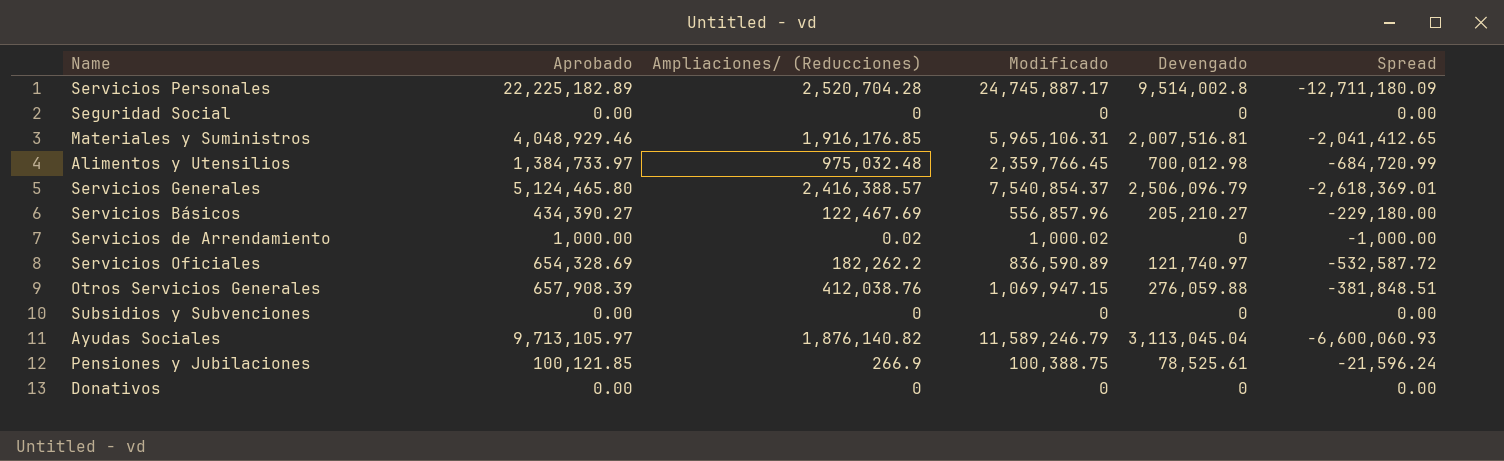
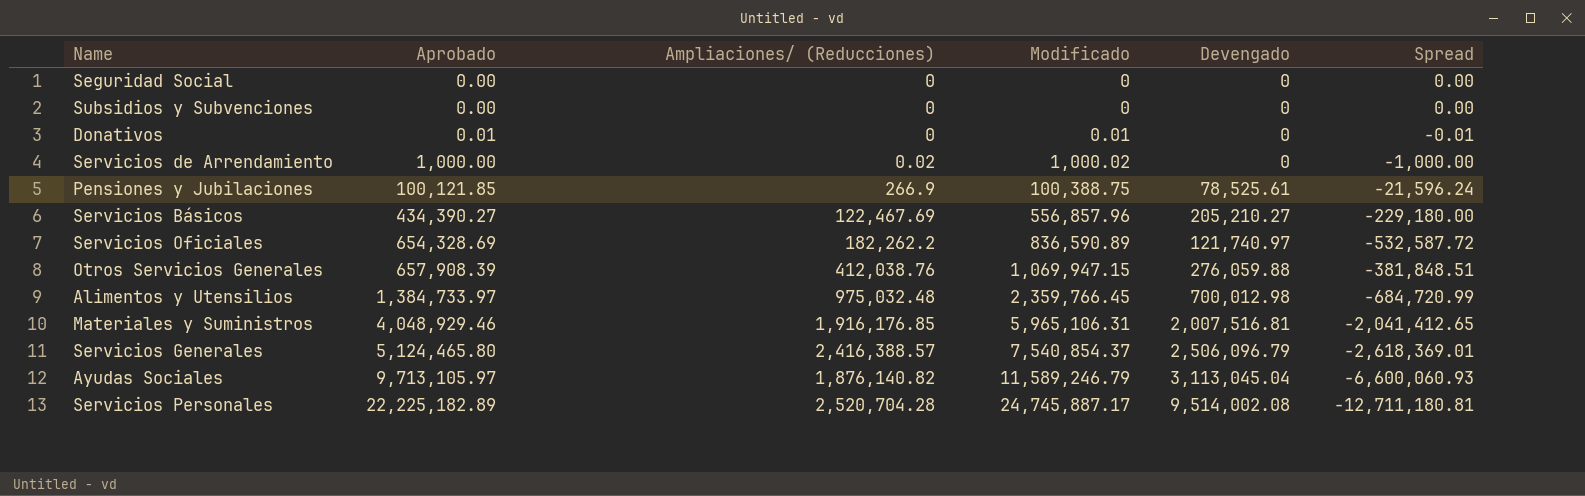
row order: none -> Aprobado ascending
Donativos | Aprobado: 0.00 -> 0.01
Donativos | Modificado: 0 -> 0.01
Donativos | Spread: 0.00 -> -0.01
Servicios Personales | Devengado: 9,514,002.8 -> 9,514,002.08
Servicios Personales | Spread: -12,711,180.09 -> -12,711,180.81

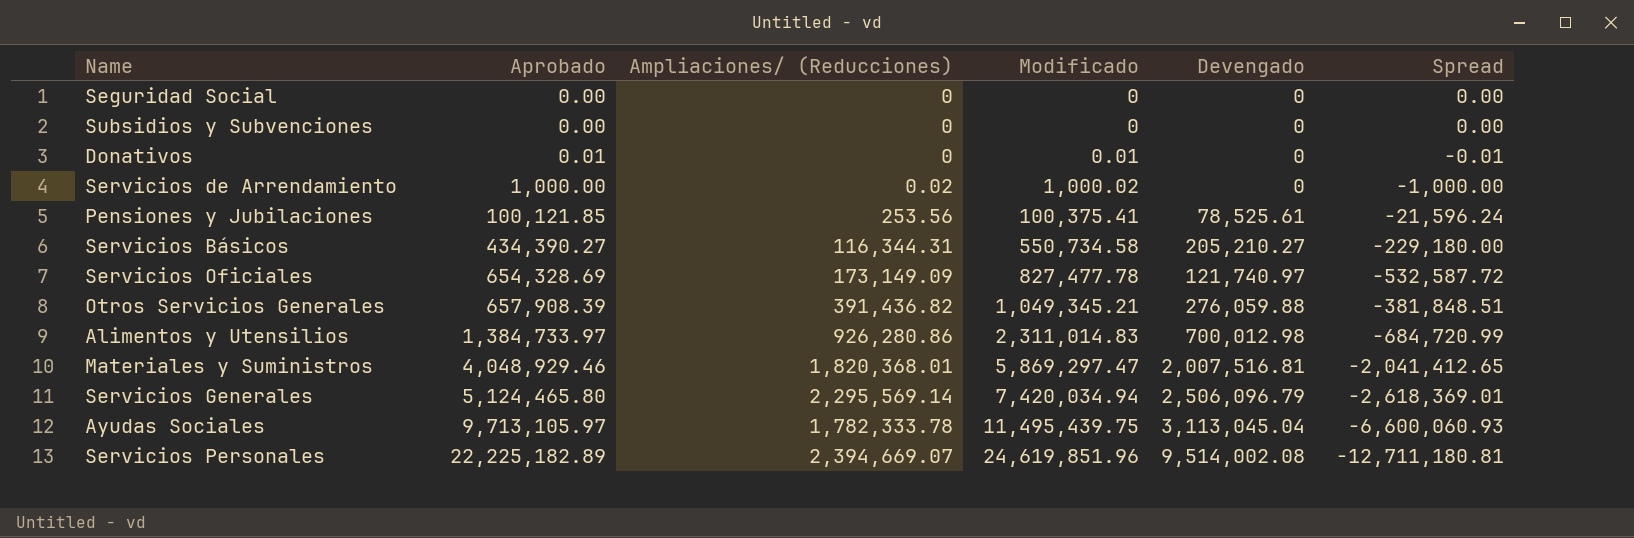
Pensiones y Jubilaciones | Ampliaciones/ (Reducciones): 266.9 -> 253.56
Pensiones y Jubilaciones | Modificado: 100,388.75 -> 100,375.41
Servicios Básicos | Ampliaciones/ (Reducciones): 122,467.69 -> 116,344.31
Servicios Básicos | Modificado: 556,857.96 -> 550,734.58
Servicios Oficiales | Ampliaciones/ (Reducciones): 182,262.2 -> 173,149.09
Servicios Oficiales | Modificado: 836,590.89 -> 827,477.78
Otros Servicios Generales | Ampliaciones/ (Reducciones): 412,038.76 -> 391,436.82
Otros Servicios Generales | Modificado: 1,069,947.15 -> 1,049,345.21
Alimentos y Utensilios | Ampliaciones/ (Reducciones): 975,032.48 -> 926,280.86
Alimentos y Utensilios | Modificado: 2,359,766.45 -> 2,311,014.83
Materiales y Suministros | Ampliaciones/ (Reducciones): 1,916,176.85 -> 1,820,368.01
Materiales y Suministros | Modificado: 5,965,106.31 -> 5,869,297.47
Servicios Generales | Ampliaciones/ (Reducciones): 2,416,388.57 -> 2,295,569.14
Servicios Generales | Modificado: 7,540,854.37 -> 7,420,034.94
Ayudas Sociales | Ampliaciones/ (Reducciones): 1,876,140.82 -> 1,782,333.78
Ayudas Sociales | Modificado: 11,589,246.79 -> 11,495,439.75
Servicios Personales | Ampliaciones/ (Reducciones): 2,520,704.28 -> 2,394,669.07
Servicios Personales | Modificado: 24,745,887.17 -> 24,619,851.96

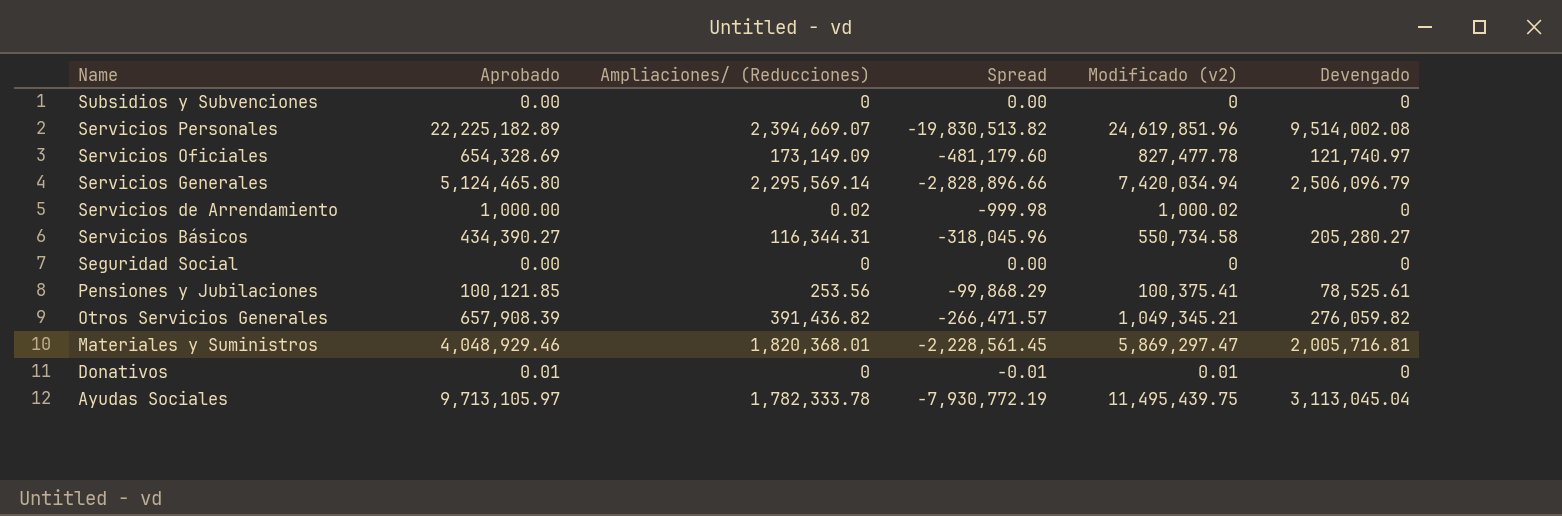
row order: Aprobado ascending -> Name descending
column Spread | formula: [Devengado] - [Aprobado] -> [Ampliaciones/ (Reducciones)] - [Aprobado]
column Spread | position: 6 -> 4
column name: Modificado -> Modificado (v2)
row Alimentos y Utensilios: 1,384,733.97 | 926,280.86 | 2,311,014.83 | 700,012.98 | -684,720.99 -> none
Servicios Básicos | Devengado: 205,210.27 -> 205,280.27
Otros Servicios Generales | Devengado: 276,059.88 -> 276,059.82
Materiales y Suministros | Devengado: 2,007,516.81 -> 2,005,716.81

